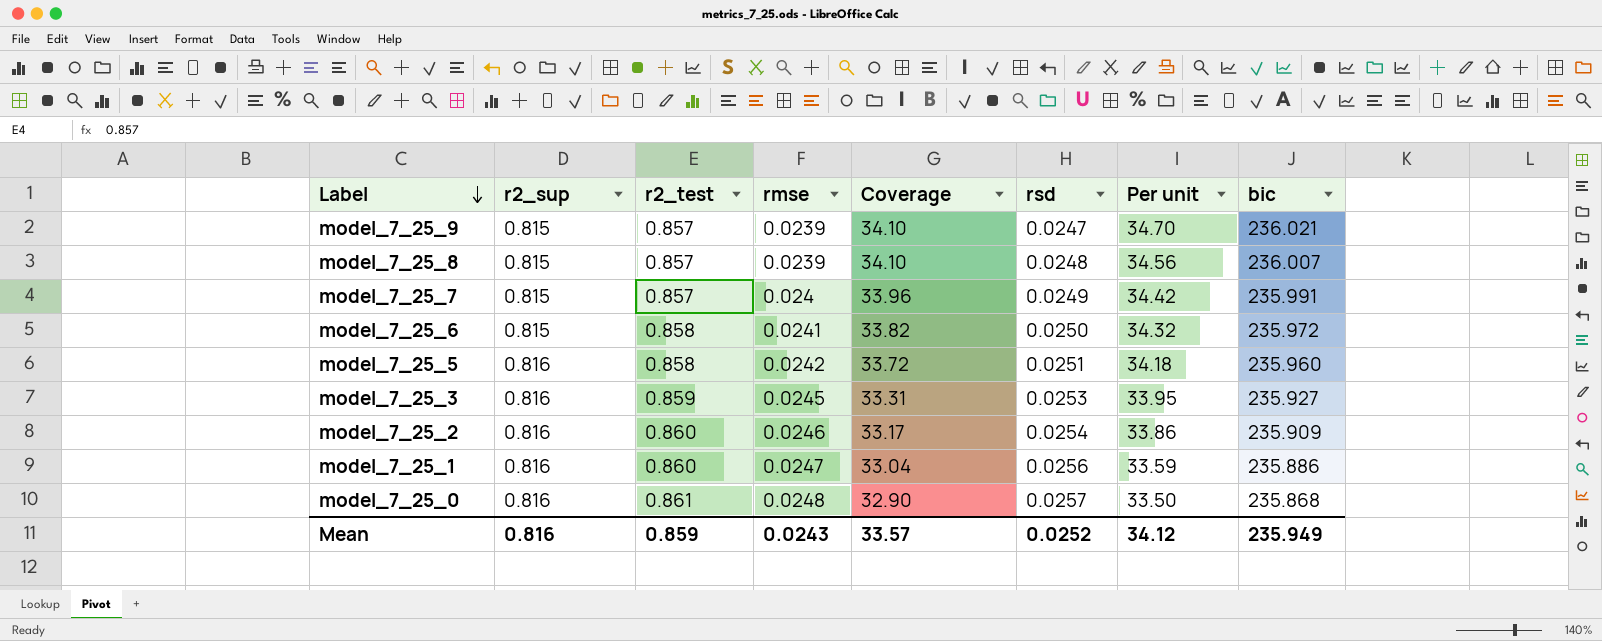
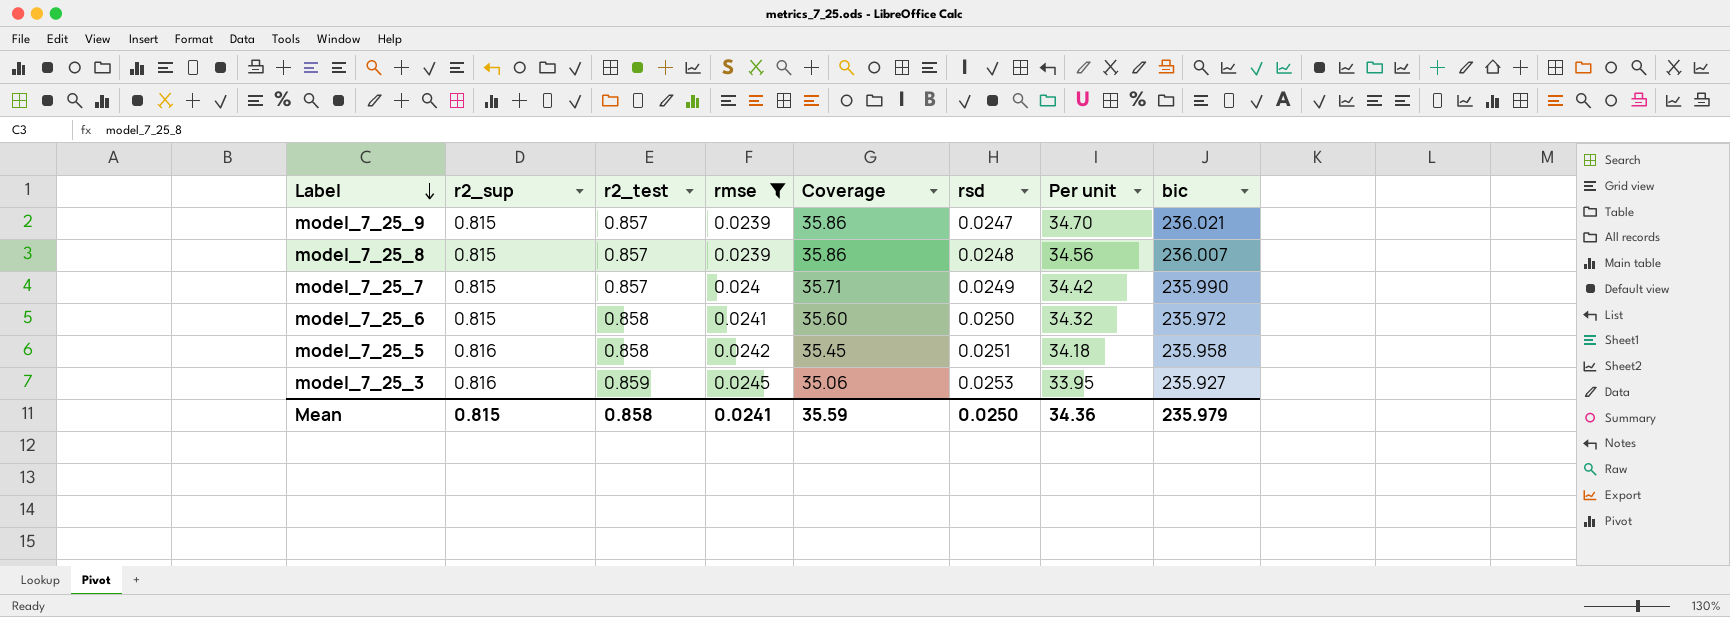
filter: none -> rmse <= 0.0245
column Coverage | formula: [r2_sup] / [rmse] -> [r2_test] / [rmse]
model_7_25_7 | bic: 235.991 -> 235.990
model_7_25_5 | bic: 235.960 -> 235.958
Mean | r2_sup: 0.816 -> 0.815
Mean | r2_test: 0.859 -> 0.858
Mean | rmse: 0.0243 -> 0.0241
Mean | Coverage: 33.57 -> 35.59
Mean | rsd: 0.0252 -> 0.0250
Mean | Per unit: 34.12 -> 34.36
Mean | bic: 235.949 -> 235.979

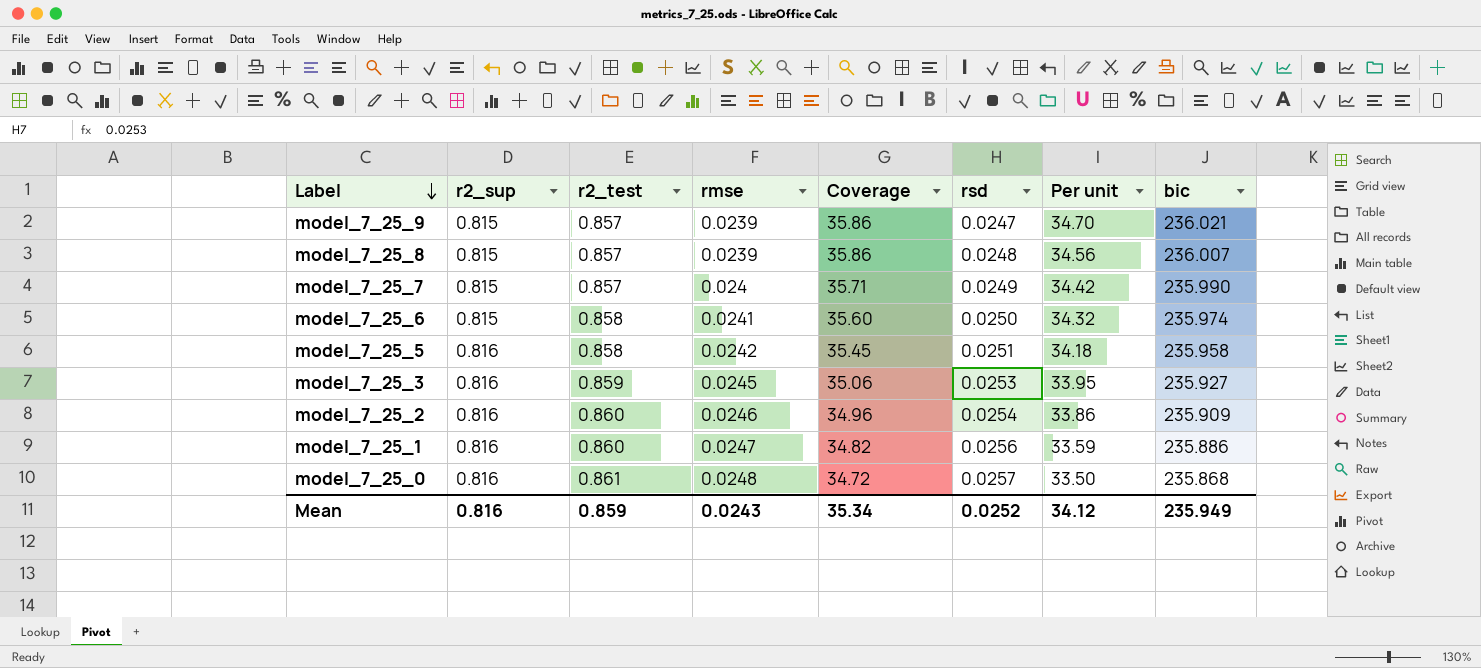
filter: rmse <= 0.0245 -> none
model_7_25_6 | bic: 235.972 -> 235.974
Mean | r2_sup: 0.815 -> 0.816
Mean | r2_test: 0.858 -> 0.859
Mean | rmse: 0.0241 -> 0.0243
Mean | Coverage: 35.59 -> 35.34
Mean | rsd: 0.0250 -> 0.0252
Mean | Per unit: 34.36 -> 34.12
Mean | bic: 235.979 -> 235.949

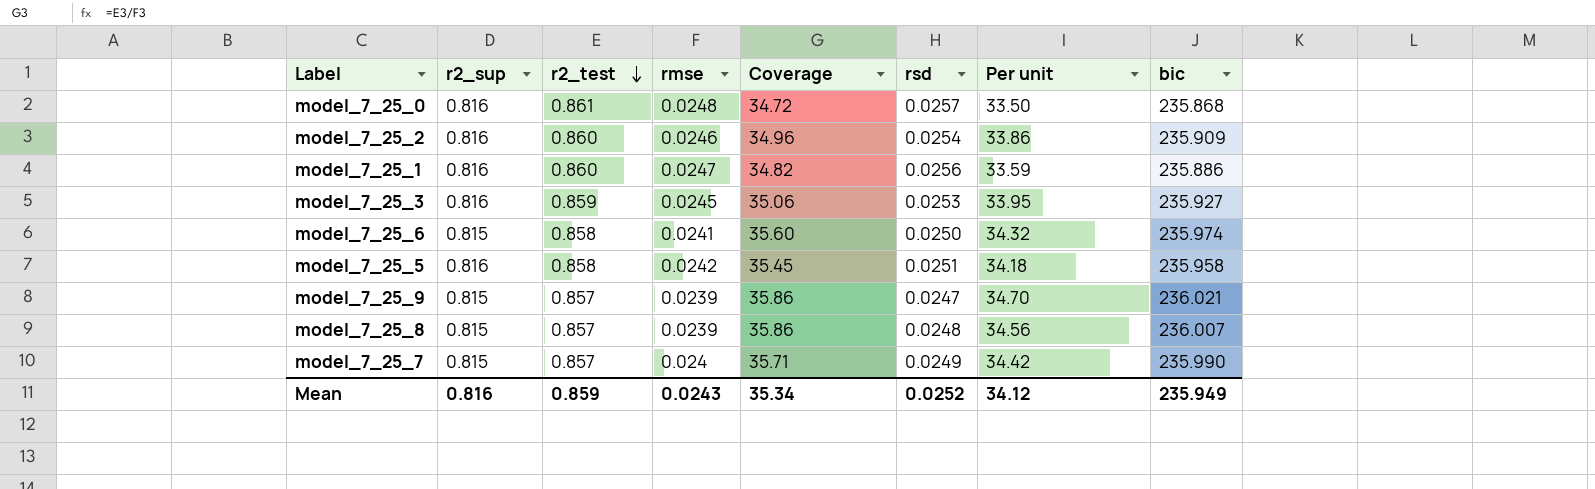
row order: Label descending -> r2_test descending

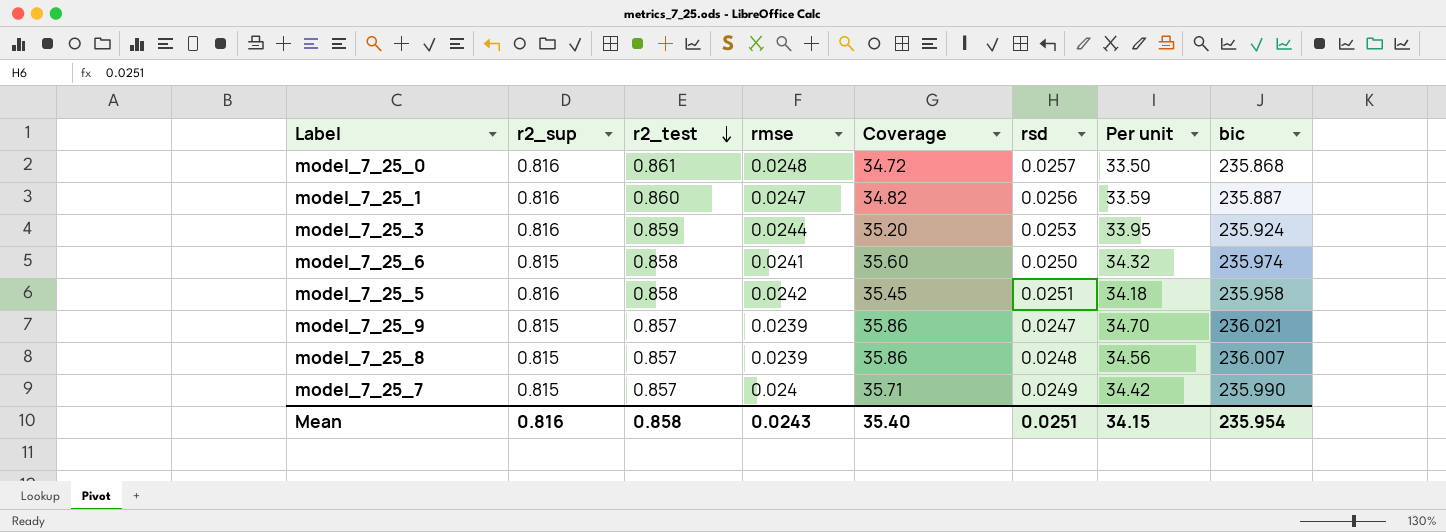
row model_7_25_2: 0.816 | 0.860 | 0.0246 | 34.96 | 0.0254 | 33.86 | 235.909 -> none
model_7_25_1 | bic: 235.886 -> 235.887
model_7_25_3 | rmse: 0.0245 -> 0.0244
model_7_25_3 | Coverage: 35.06 -> 35.20
model_7_25_3 | bic: 235.927 -> 235.924
Mean | r2_test: 0.859 -> 0.858
Mean | Coverage: 35.34 -> 35.40
Mean | rsd: 0.0252 -> 0.0251
Mean | Per unit: 34.12 -> 34.15
Mean | bic: 235.949 -> 235.954

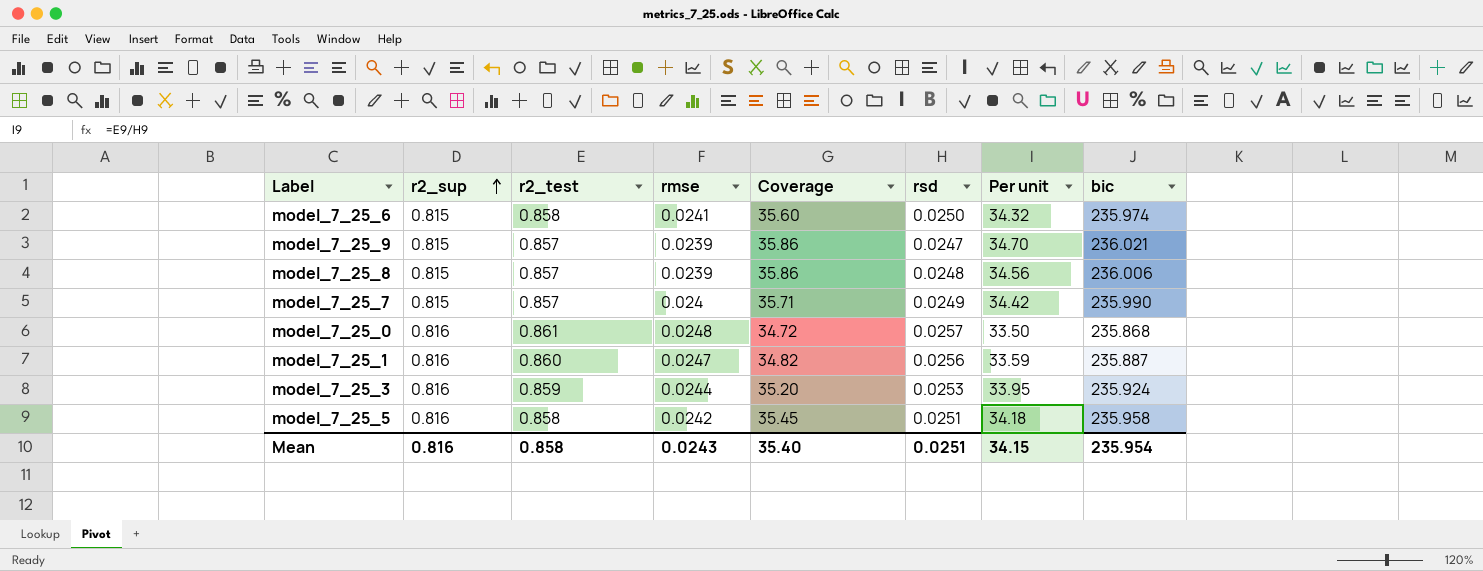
row order: r2_test descending -> r2_sup ascending
model_7_25_8 | bic: 236.007 -> 236.006

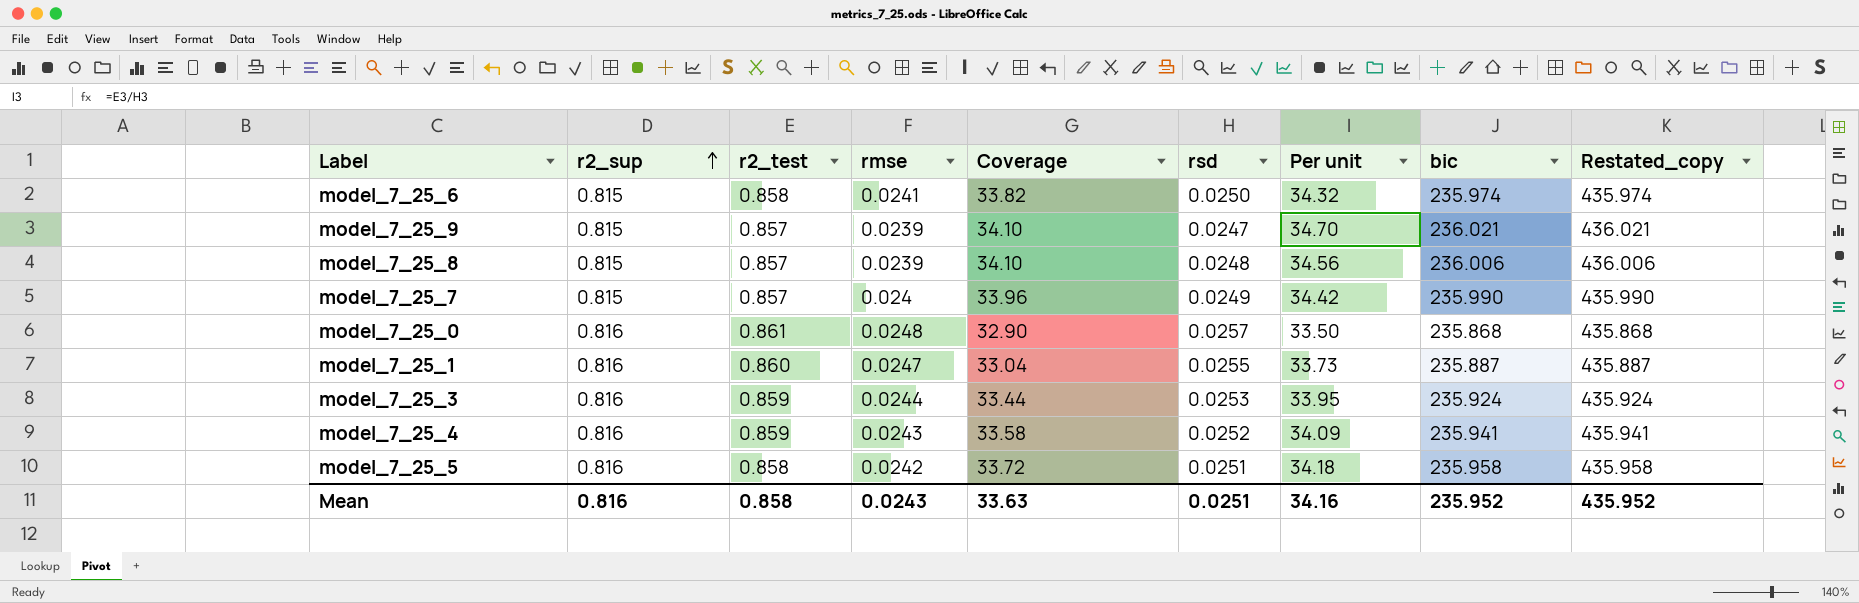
column Coverage | formula: [r2_test] / [rmse] -> [r2_sup] / [rmse]
column Restated_copy | formula: none -> [bic] + 200
model_7_25_1 | rsd: 0.0256 -> 0.0255
model_7_25_1 | Per unit: 33.59 -> 33.73
row model_7_25_4: none -> 0.816 | 0.859 | 0.0243 | 33.58 | 0.0252 | 34.09 | 235.941 | 435.941
Mean | Coverage: 35.40 -> 33.63
Mean | Per unit: 34.15 -> 34.16
Mean | bic: 235.954 -> 235.952

